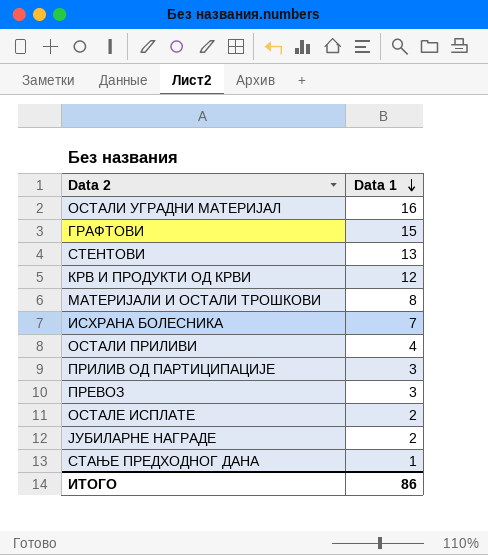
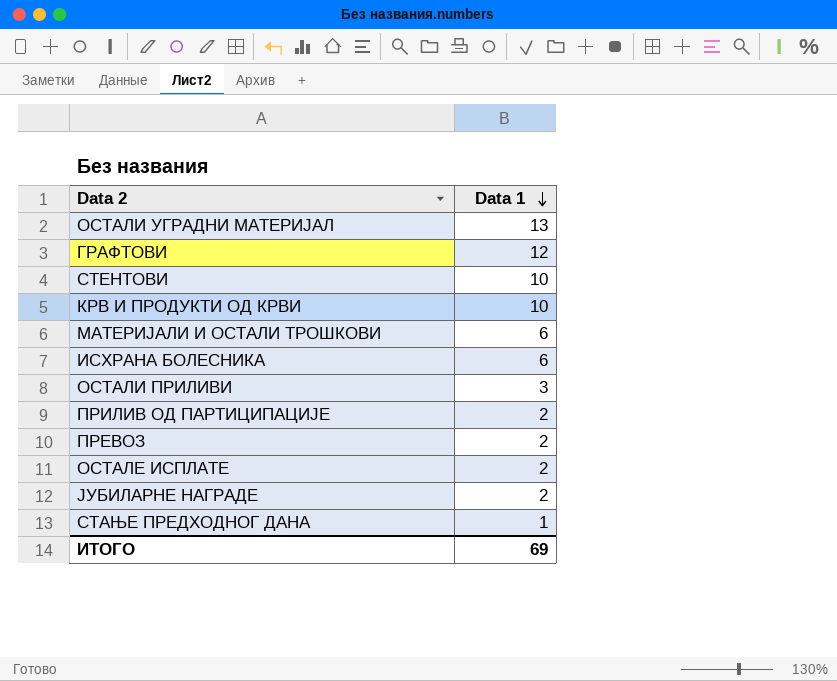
ОСТАЛИ УГРАДНИ МАТЕРИЈАЛ | Data 1: 16 -> 13
ГРАФТОВИ | Data 1: 15 -> 12
СТЕНТОВИ | Data 1: 13 -> 10
КРВ И ПРОДУКТИ ОД КРВИ | Data 1: 12 -> 10
МАТЕРИЈАЛИ И ОСТАЛИ ТРОШКОВИ | Data 1: 8 -> 6
ИСХРАНА БОЛЕСНИКА | Data 1: 7 -> 6
ОСТАЛИ ПРИЛИВИ | Data 1: 4 -> 3
ПРИЛИВ ОД ПАРТИЦИПАЦИЈЕ | Data 1: 3 -> 2
ПРЕВОЗ | Data 1: 3 -> 2
ИТОГО | Data 1: 86 -> 69

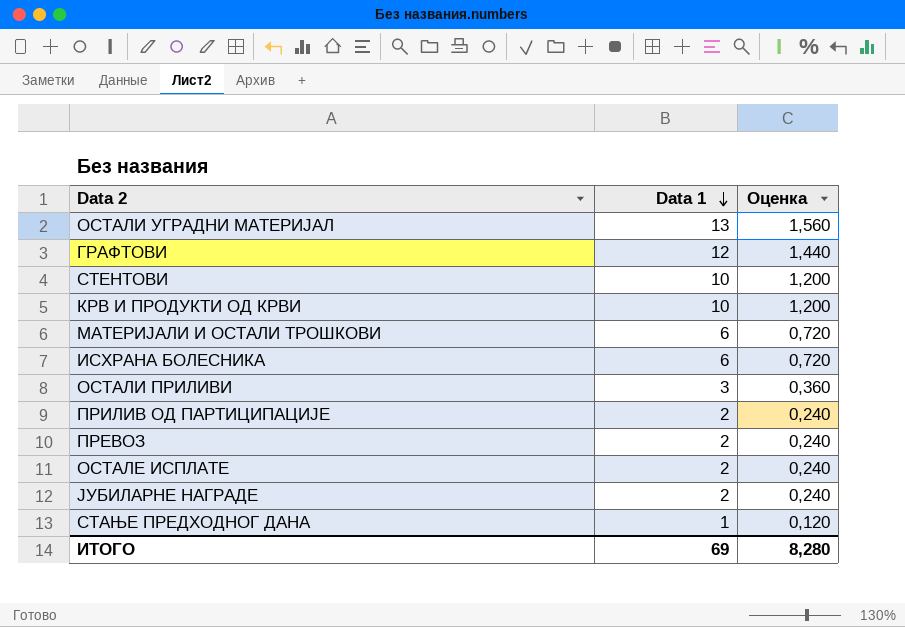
column Оценка | formula: none -> [Data 1] * 0,12

